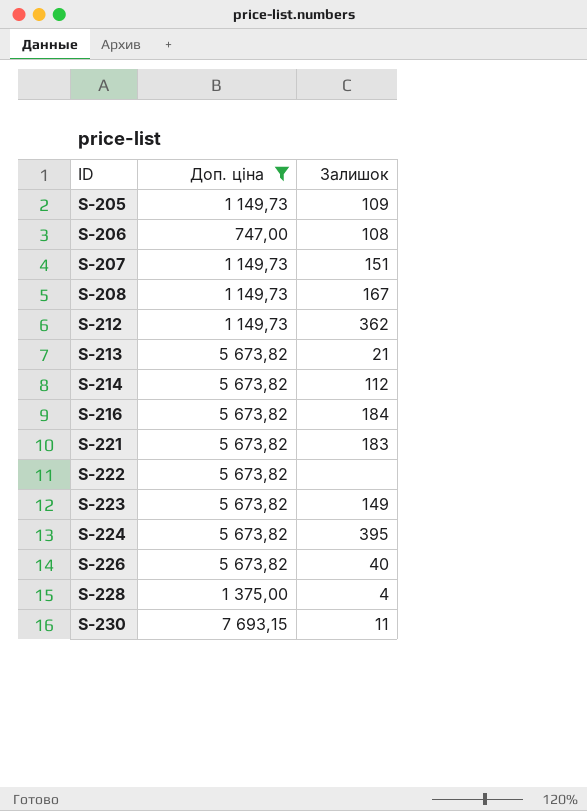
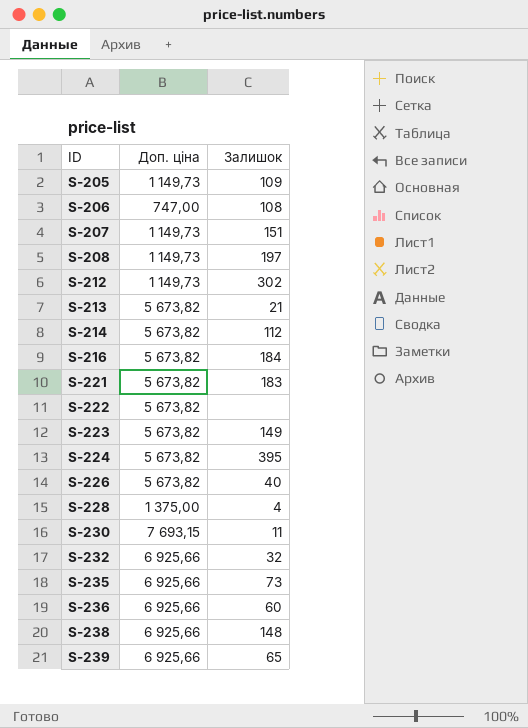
filter: Доп. ціна != 6 925,66 -> none
S-208 | Залишок: 167 -> 197
S-212 | Залишок: 362 -> 302

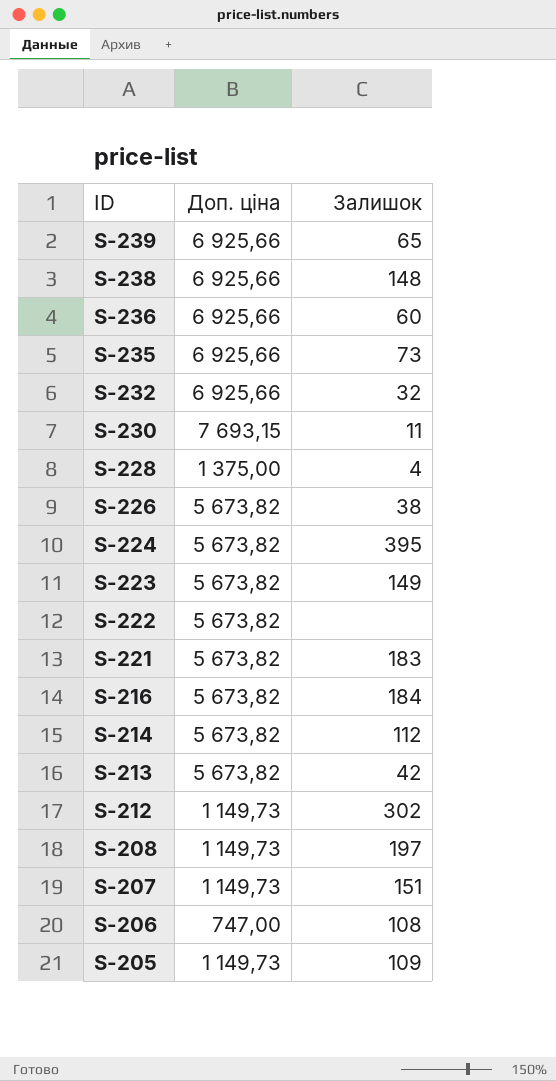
row order: ID ascending -> ID descending
S-226 | Залишок: 40 -> 38
S-213 | Залишок: 21 -> 42

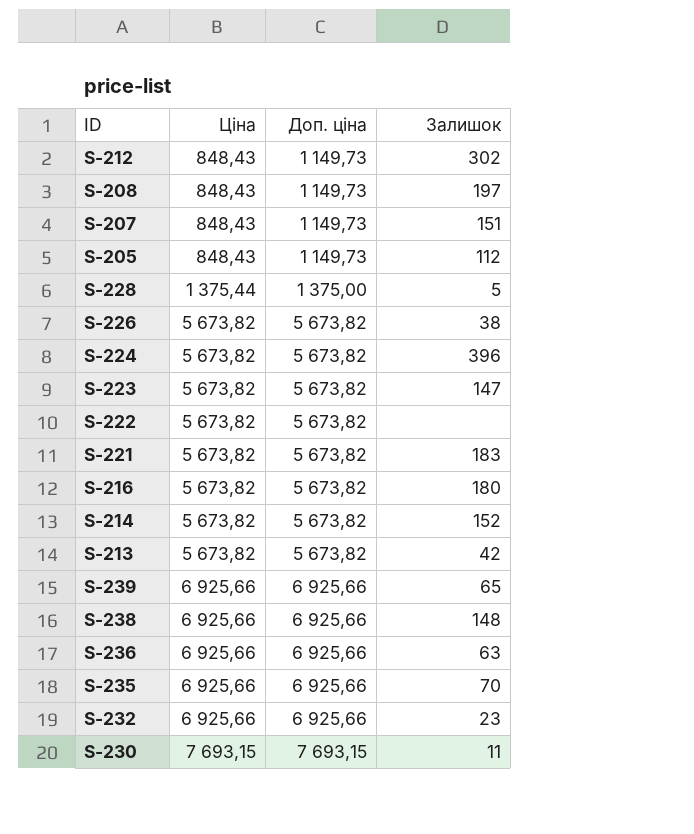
row order: ID descending -> Ціна ascending
column Ціна | position: none -> 2
row S-206: 747,00 | 108 -> none
S-205 | Залишок: 109 -> 112
S-228 | Залишок: 4 -> 5
S-224 | Залишок: 395 -> 396
S-223 | Залишок: 149 -> 147
S-216 | Залишок: 184 -> 180
S-214 | Залишок: 112 -> 152
S-236 | Залишок: 60 -> 63
S-235 | Залишок: 73 -> 70
S-232 | Залишок: 32 -> 23

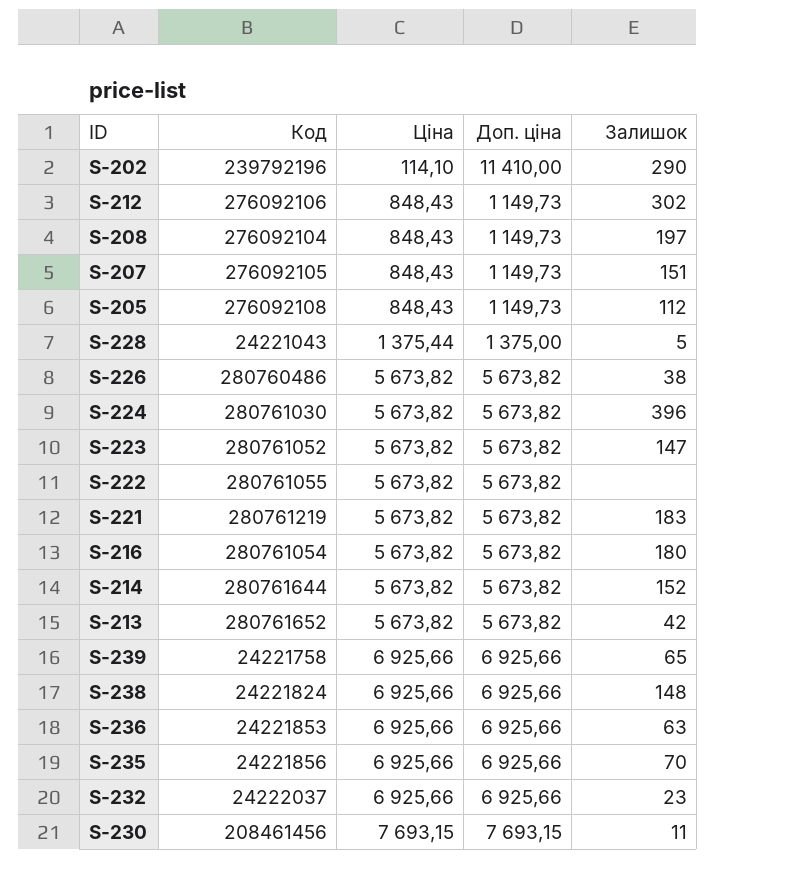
column Код | position: none -> 2
row S-202: none -> 239792196 | 114,10 | 11 410,00 | 290

